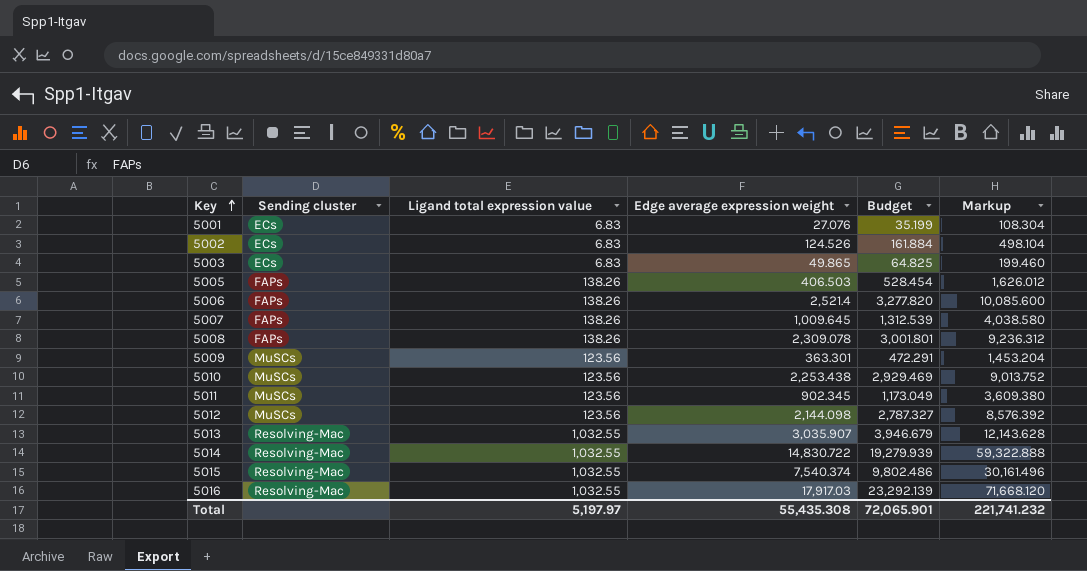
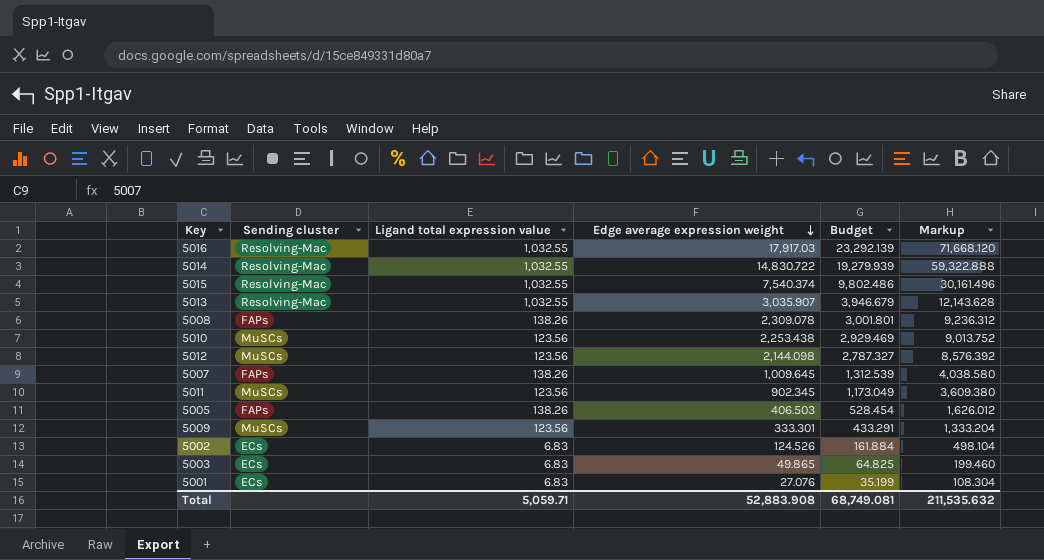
row order: Key ascending -> Edge average expression weight descending
row 5006: FAPs | 138.26 | 2,521.4 | 3,277.820 | 10,085.600 -> none
5009 | Edge average expression weight: 363.301 -> 333.301
5009 | Budget: 472.291 -> 433.291
5009 | Markup: 1,453.204 -> 1,333.204
Total | Ligand total expression value: 5,197.97 -> 5,059.71
Total | Edge average expression weight: 55,435.308 -> 52,883.908
Total | Budget: 72,065.901 -> 68,749.081
Total | Markup: 221,741.232 -> 211,535.632

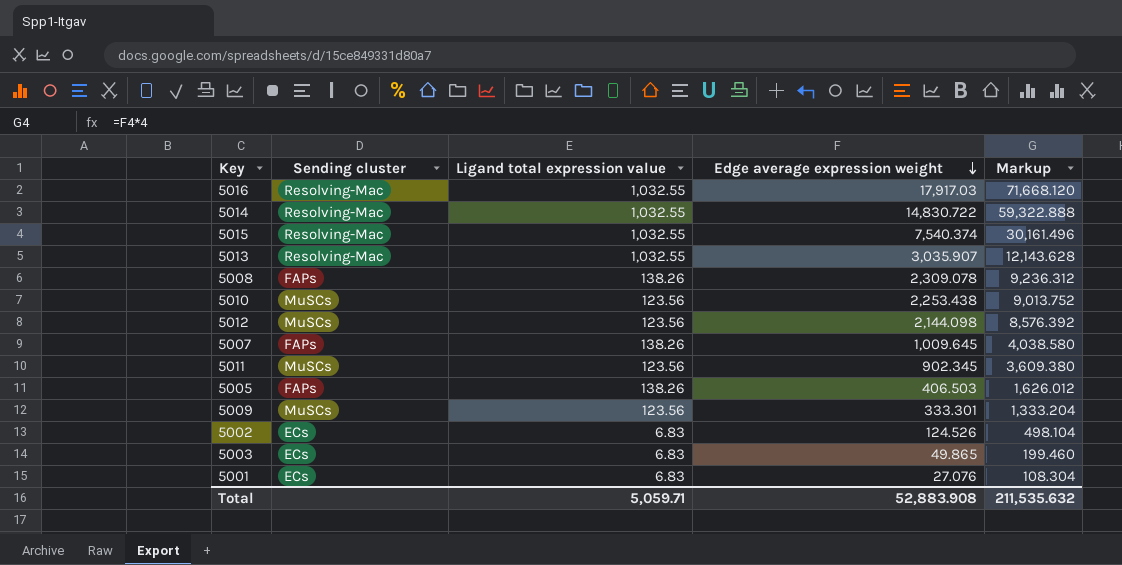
column Budget | formula: [Edge average expression weight] * 1.3 -> none

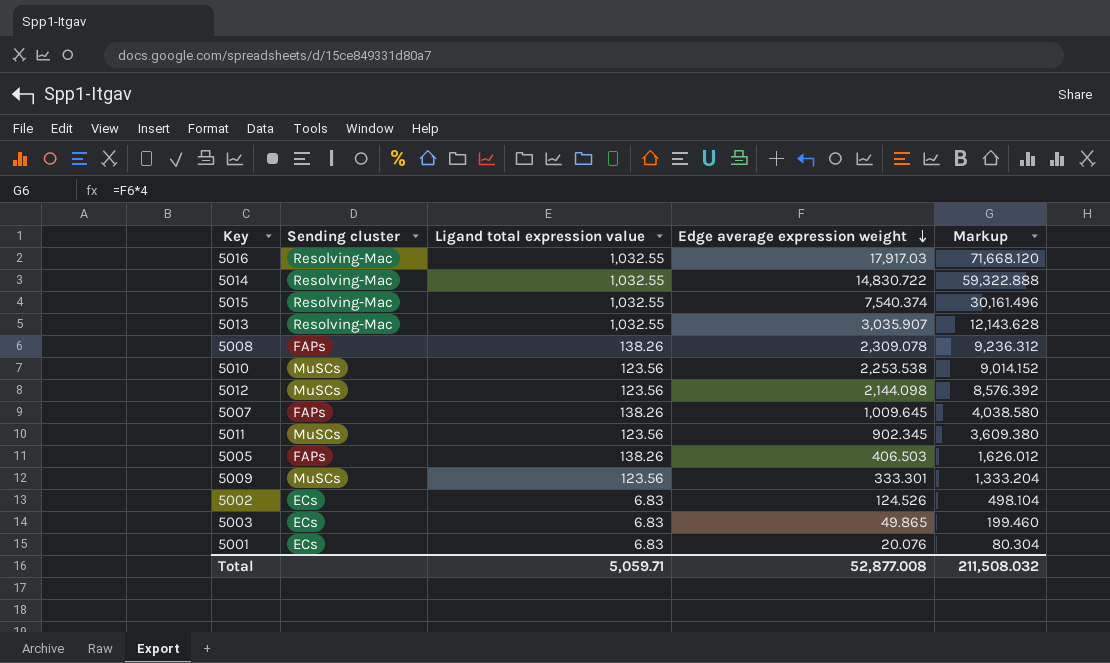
5010 | Edge average expression weight: 2,253.438 -> 2,253.538
5010 | Markup: 9,013.752 -> 9,014.152
5001 | Edge average expression weight: 27.076 -> 20.076
5001 | Markup: 108.304 -> 80.304
Total | Edge average expression weight: 52,883.908 -> 52,877.008
Total | Markup: 211,535.632 -> 211,508.032

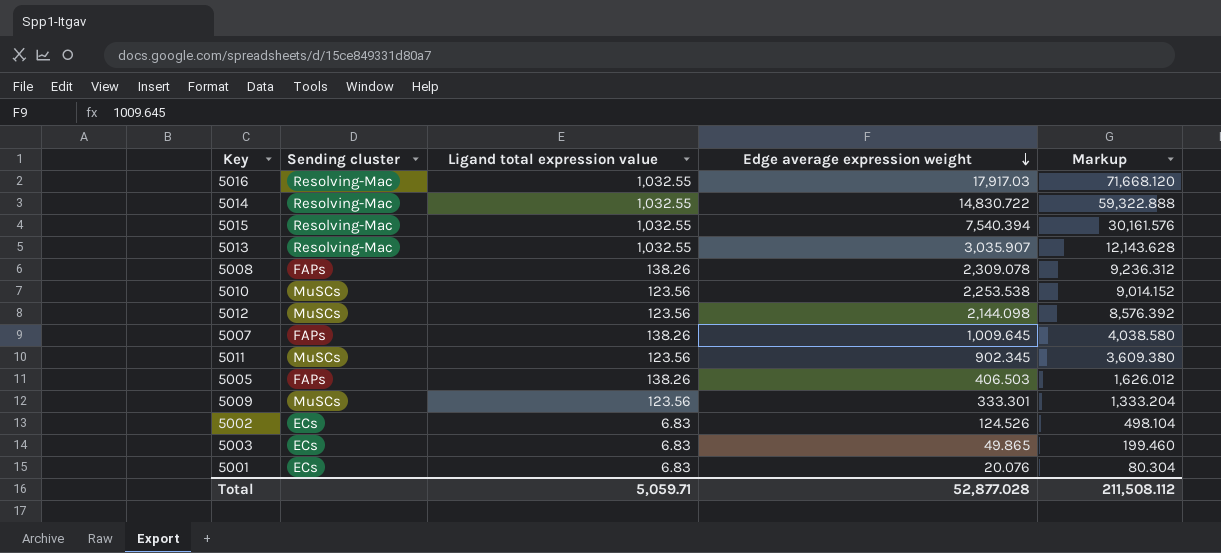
5015 | Edge average expression weight: 7,540.374 -> 7,540.394
5015 | Markup: 30,161.496 -> 30,161.576
Total | Edge average expression weight: 52,877.008 -> 52,877.028
Total | Markup: 211,508.032 -> 211,508.112

